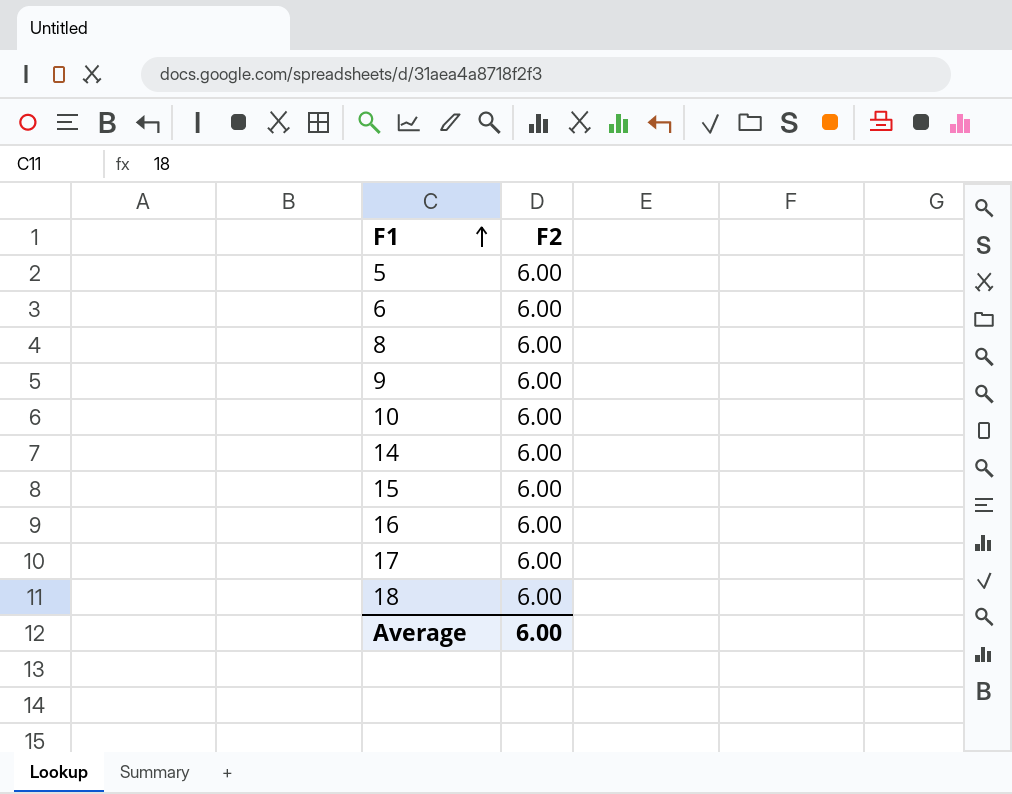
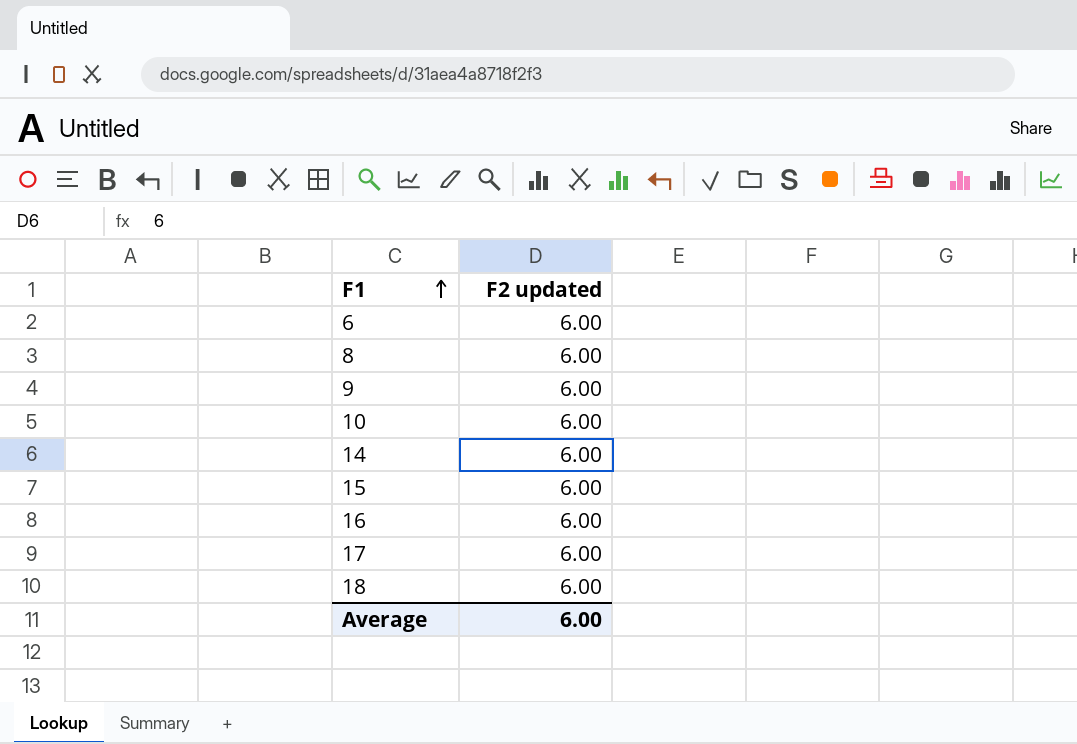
column name: F2 -> F2 updated
row 5: 6.00 -> none

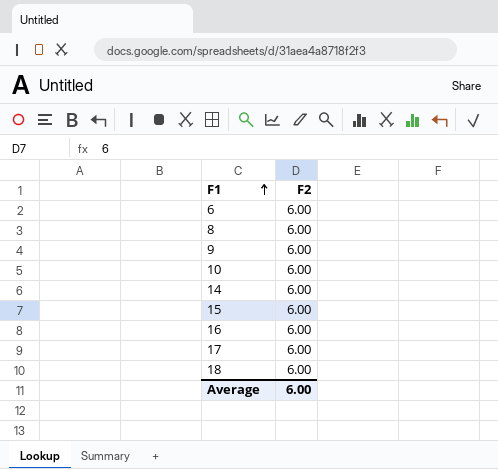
column name: F2 updated -> F2

